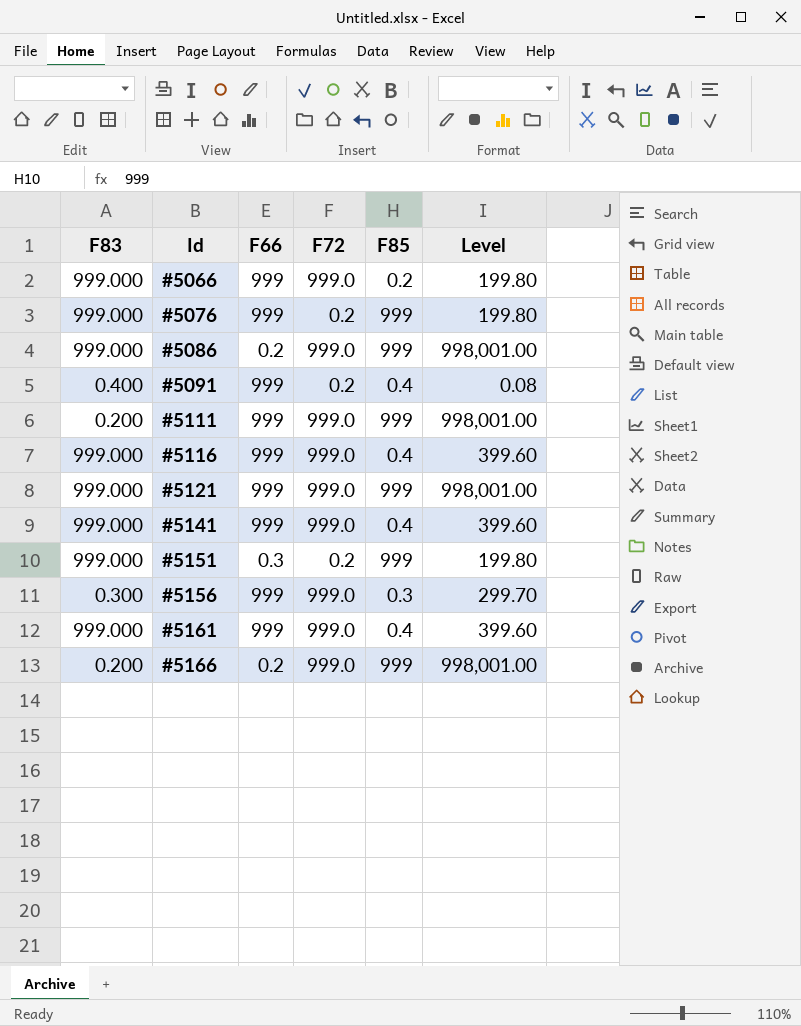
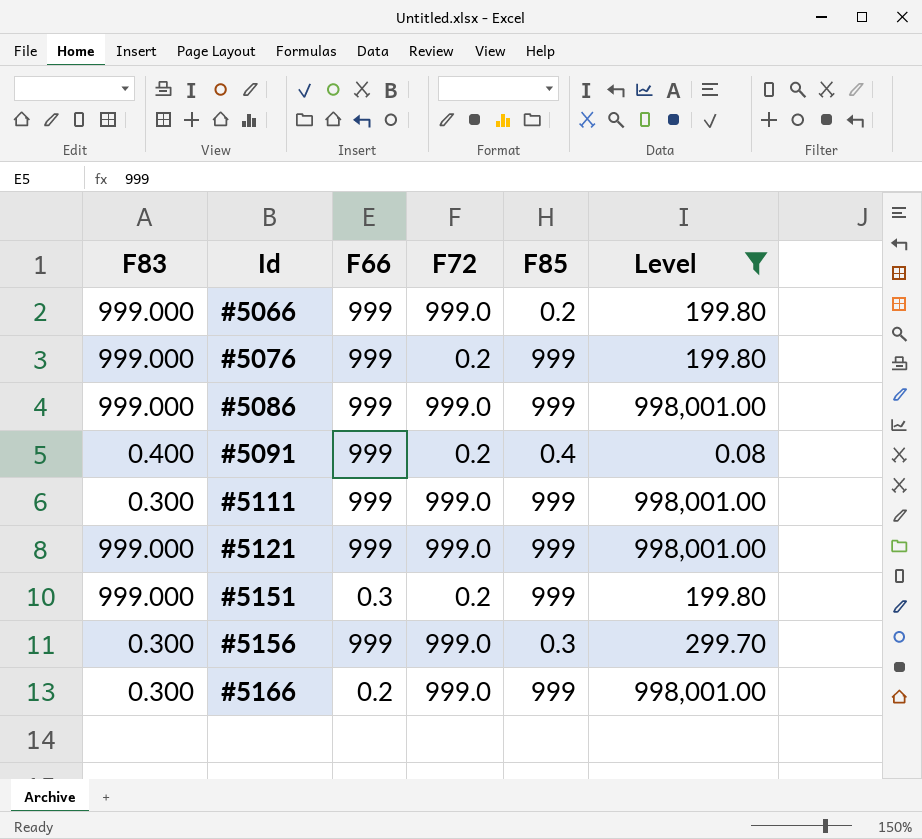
filter: none -> Level != 399.60
#5086 | F66: 0.2 -> 999
#5111 | F83: 0.200 -> 0.300
#5166 | F83: 0.200 -> 0.300

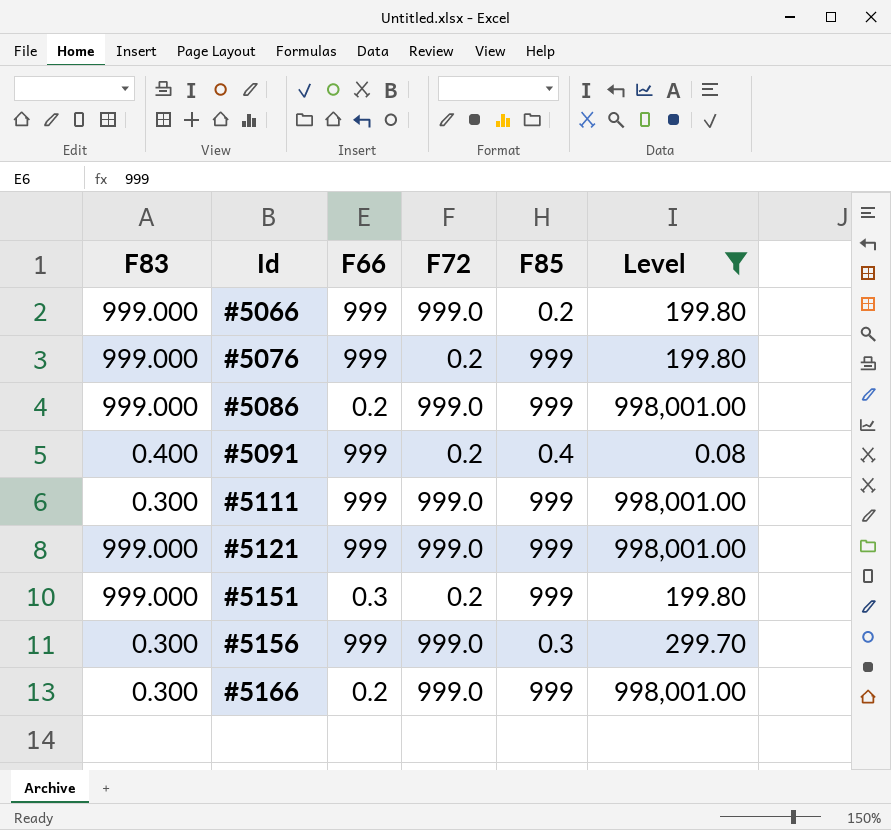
#5086 | F66: 999 -> 0.2

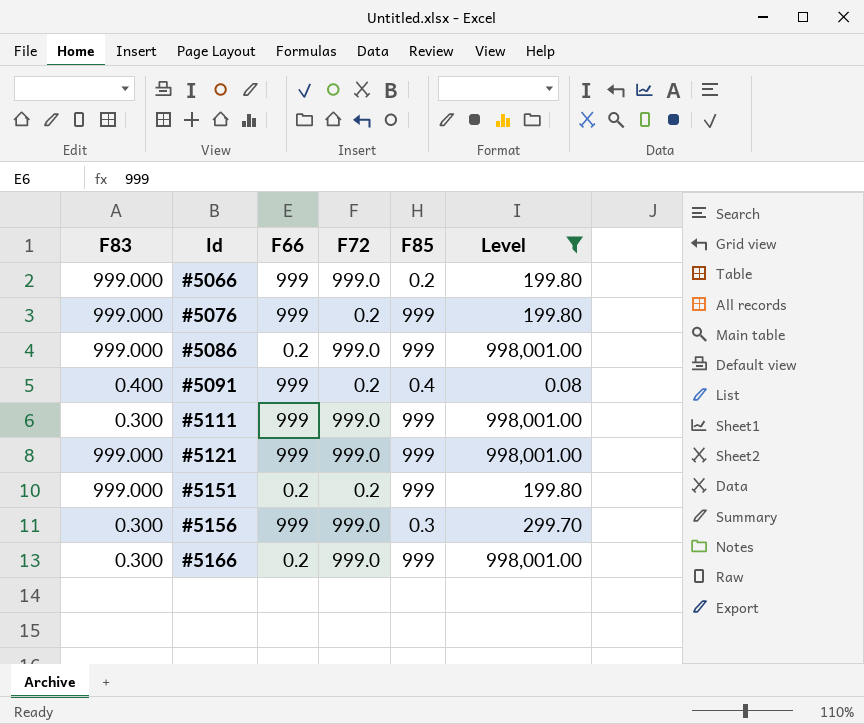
#5151 | F66: 0.3 -> 0.2

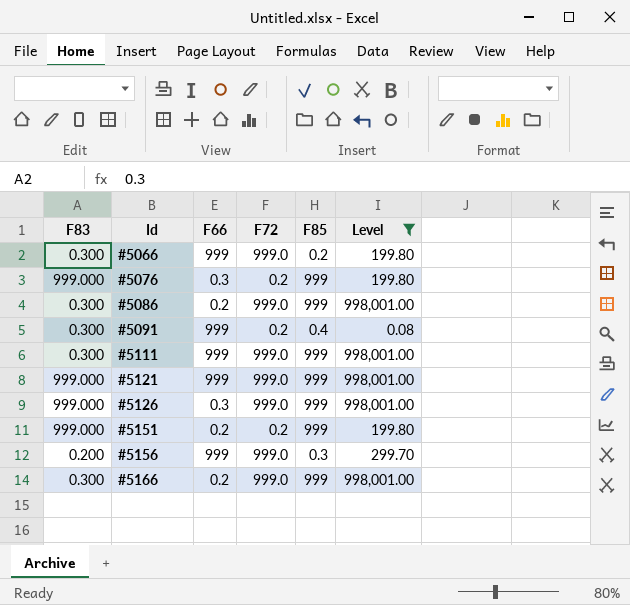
#5066 | F83: 999.000 -> 0.300
#5076 | F66: 999 -> 0.3
#5086 | F83: 999.000 -> 0.300
#5091 | F83: 0.400 -> 0.300
row #5126: none -> 999.000 | 0.3 | 999.0 | 999 | 998,001.00
#5156 | F83: 0.300 -> 0.200

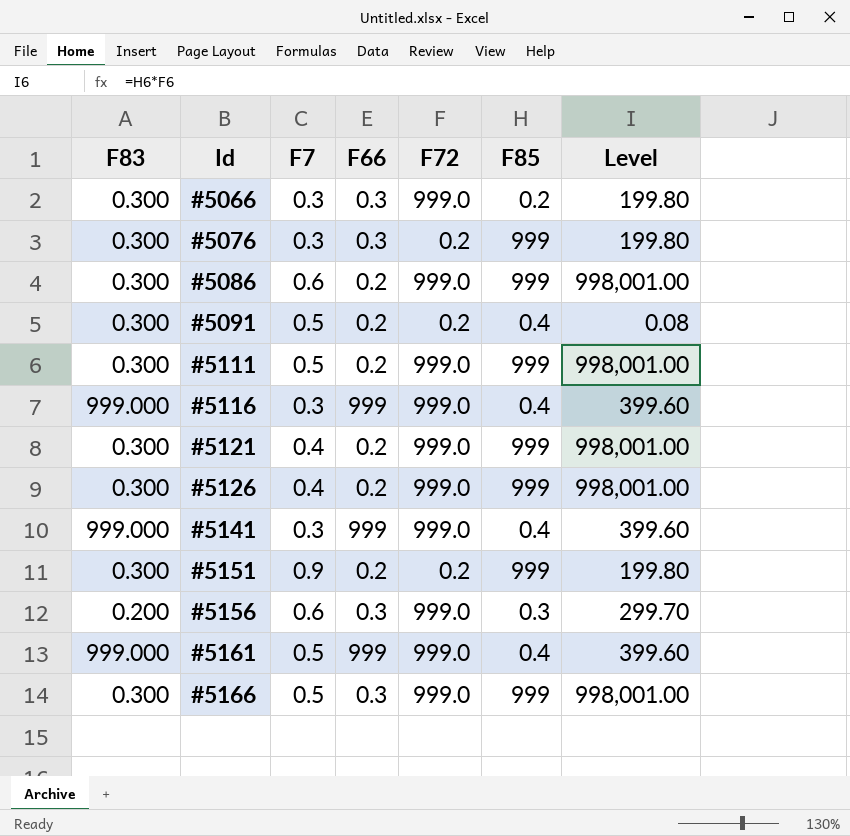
filter: Level != 399.60 -> none
column F7 | position: none -> 3
#5066 | F66: 999 -> 0.3
#5076 | F83: 999.000 -> 0.300
#5091 | F66: 999 -> 0.2
#5111 | F66: 999 -> 0.2
#5121 | F83: 999.000 -> 0.300
#5121 | F66: 999 -> 0.2
#5126 | F83: 999.000 -> 0.300
#5126 | F66: 0.3 -> 0.2
#5151 | F83: 999.000 -> 0.300
#5156 | F66: 999 -> 0.3
#5166 | F66: 0.2 -> 0.3

